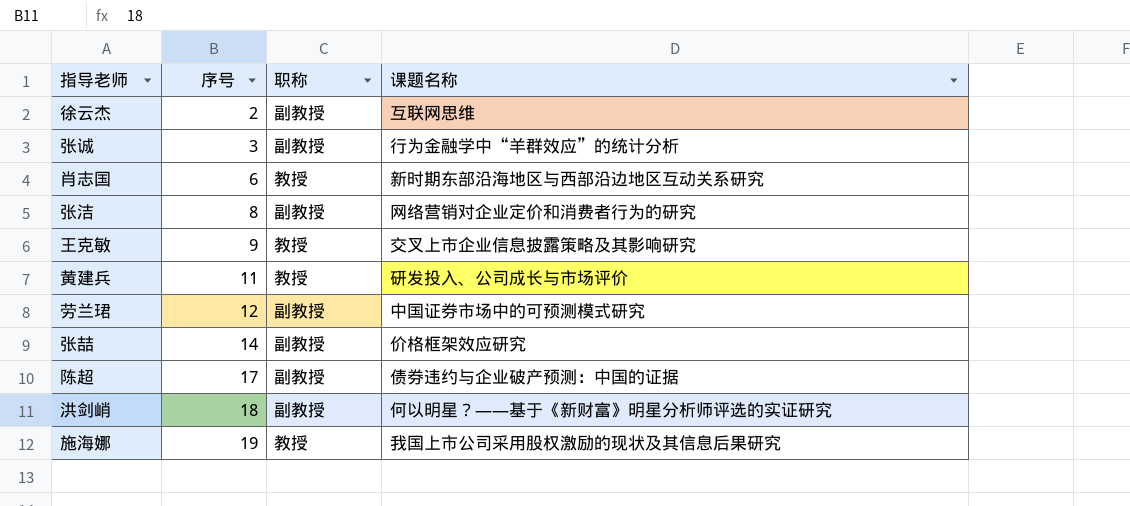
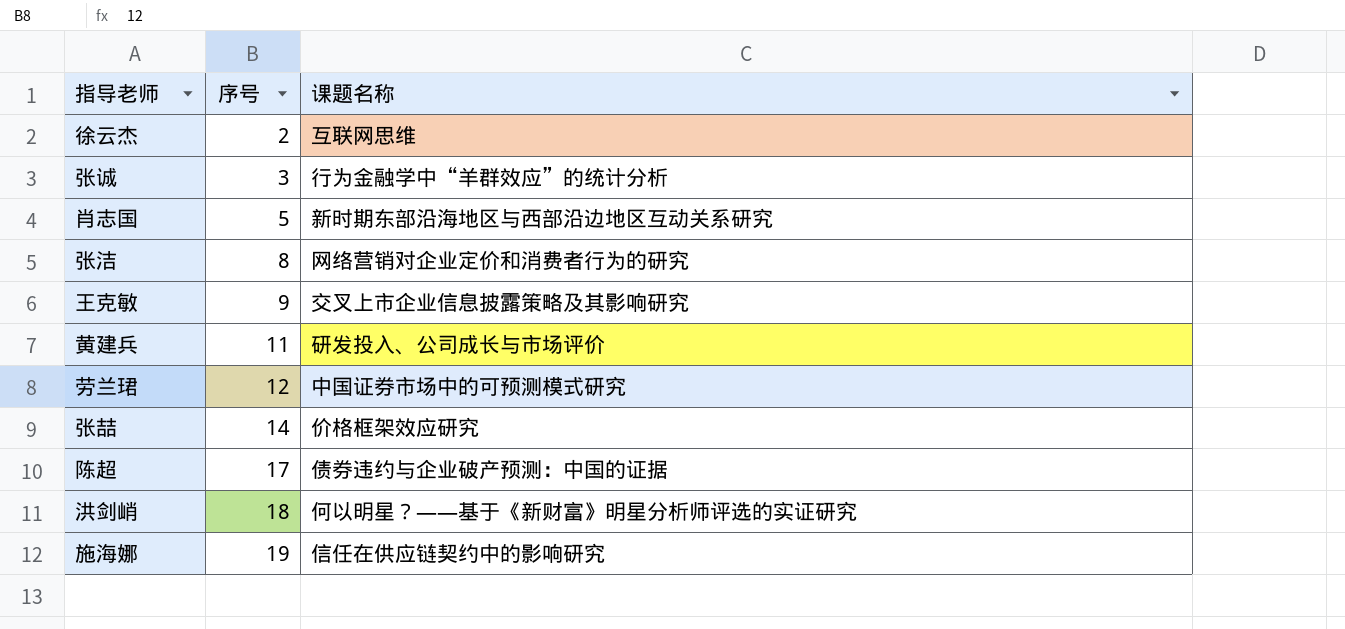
column 职称 | position: 3 -> none
肖志国 | 序号: 6 -> 5
施海娜 | 课题名称: 我国上市公司采用股权激励的现状及其信息后果研究 -> 信任在供应链契约中的影响研究

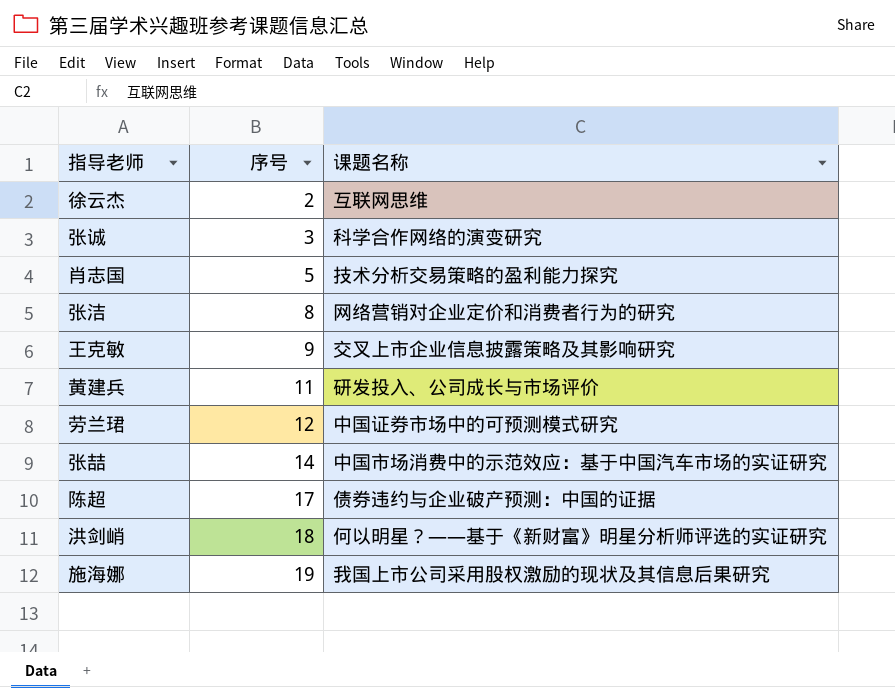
张诚 | 课题名称: 行为金融学中“羊群效应”的统计分析 -> 科学合作网络的演变研究
肖志国 | 课题名称: 新时期东部沿海地区与西部沿边地区互动关系研究 -> 技术分析交易策略的盈利能力探究
张喆 | 课题名称: 价格框架效应研究 -> 中国市场消费中的示范效应：基于中国汽车市场的实证研究
施海娜 | 课题名称: 信任在供应链契约中的影响研究 -> 我国上市公司采用股权激励的现状及其信息后果研究

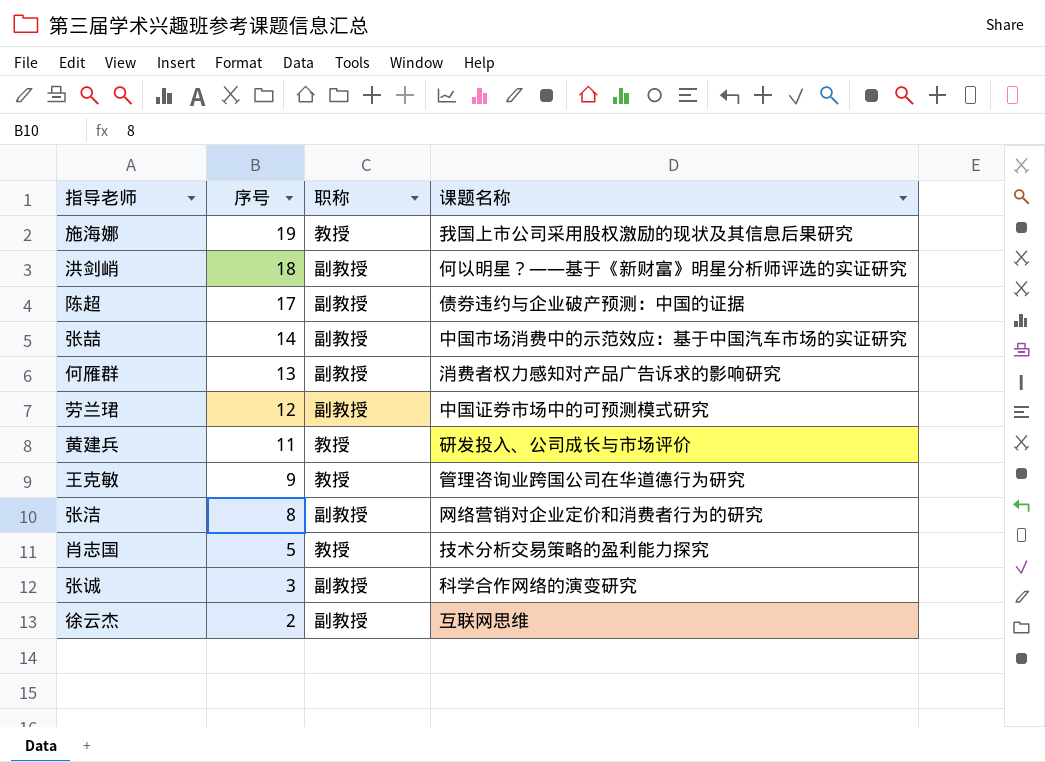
row order: 序号 ascending -> 序号 descending
column 职称 | position: none -> 3
row 何雁群: none -> 13 | 副教授 | 消费者权力感知对产品广告诉求的影响研究
王克敏 | 课题名称: 交叉上市企业信息披露策略及其影响研究 -> 管理咨询业跨国公司在华道德行为研究

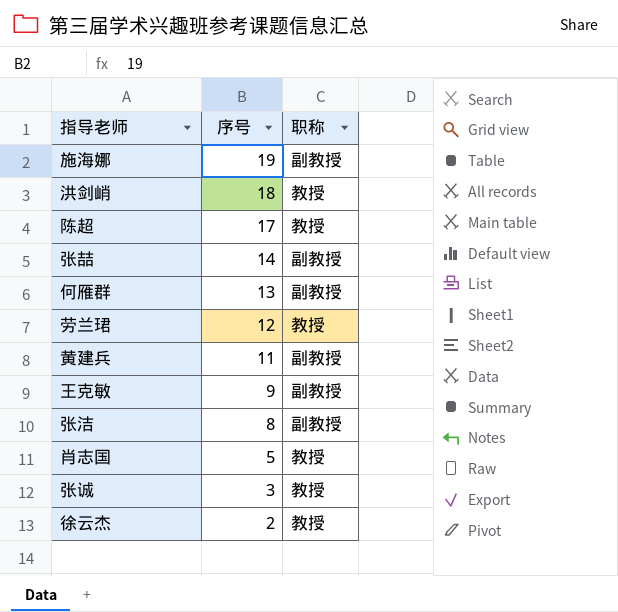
column 课题名称 | position: 4 -> none
施海娜 | 职称: 教授 -> 副教授
洪剑峭 | 职称: 副教授 -> 教授
陈超 | 职称: 副教授 -> 教授
劳兰珺 | 职称: 副教授 -> 教授
黄建兵 | 职称: 教授 -> 副教授
王克敏 | 职称: 教授 -> 副教授
张诚 | 职称: 副教授 -> 教授
徐云杰 | 职称: 副教授 -> 教授

